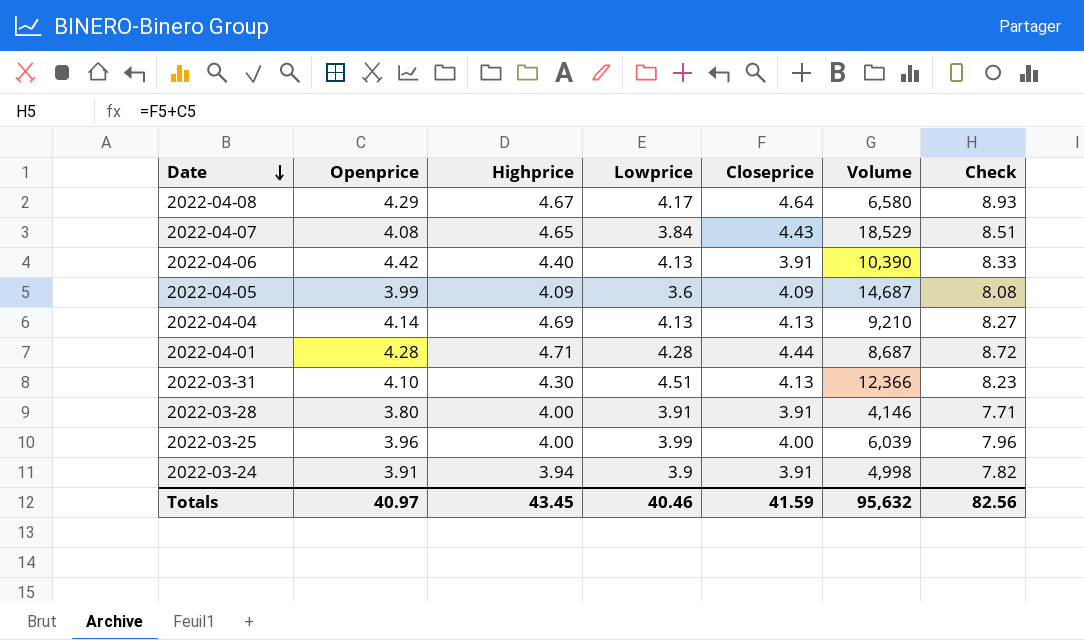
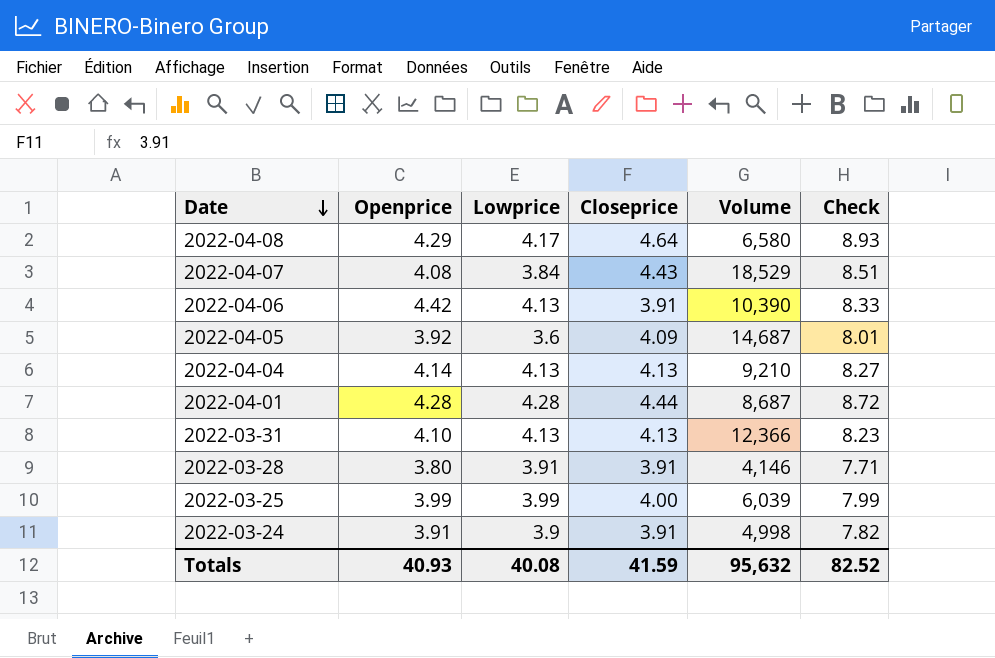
column Highprice | position: 3 -> none
2022-04-05 | Openprice: 3.99 -> 3.92
2022-04-05 | Check: 8.08 -> 8.01
2022-03-31 | Lowprice: 4.51 -> 4.13
2022-03-25 | Openprice: 3.96 -> 3.99
2022-03-25 | Check: 7.96 -> 7.99
Totals | Openprice: 40.97 -> 40.93
Totals | Lowprice: 40.46 -> 40.08
Totals | Check: 82.56 -> 82.52

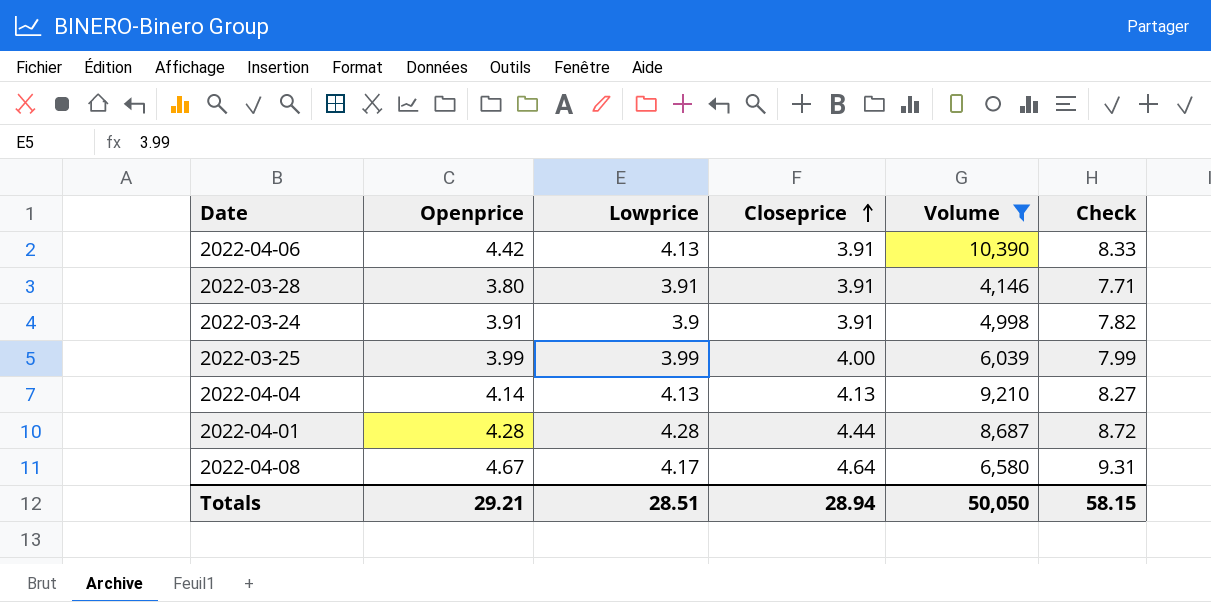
filter: none -> Volume <= 10,390
row order: Date descending -> Closeprice ascending
2022-04-08 | Openprice: 4.29 -> 4.67
2022-04-08 | Check: 8.93 -> 9.31
Totals | Openprice: 40.93 -> 29.21
Totals | Lowprice: 40.08 -> 28.51
Totals | Closeprice: 41.59 -> 28.94
Totals | Volume: 95,632 -> 50,050
Totals | Check: 82.52 -> 58.15

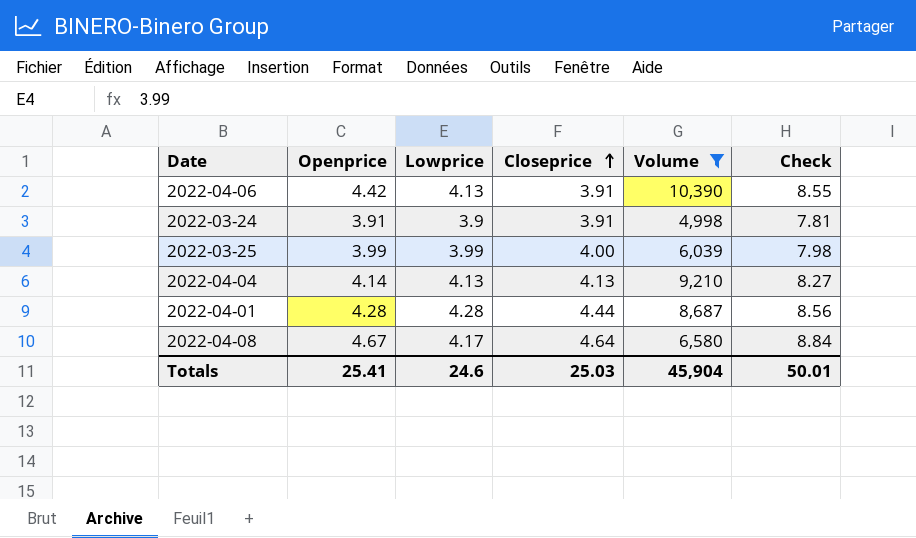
column Check | formula: [Openprice] + [Closeprice] -> [Openprice] + [Lowprice]
row 2022-03-28: 3.80 | 3.91 | 3.91 | 4,146 | 7.71 -> none
Totals | Openprice: 29.21 -> 25.41
Totals | Lowprice: 28.51 -> 24.6
Totals | Closeprice: 28.94 -> 25.03
Totals | Volume: 50,050 -> 45,904
Totals | Check: 58.15 -> 50.01

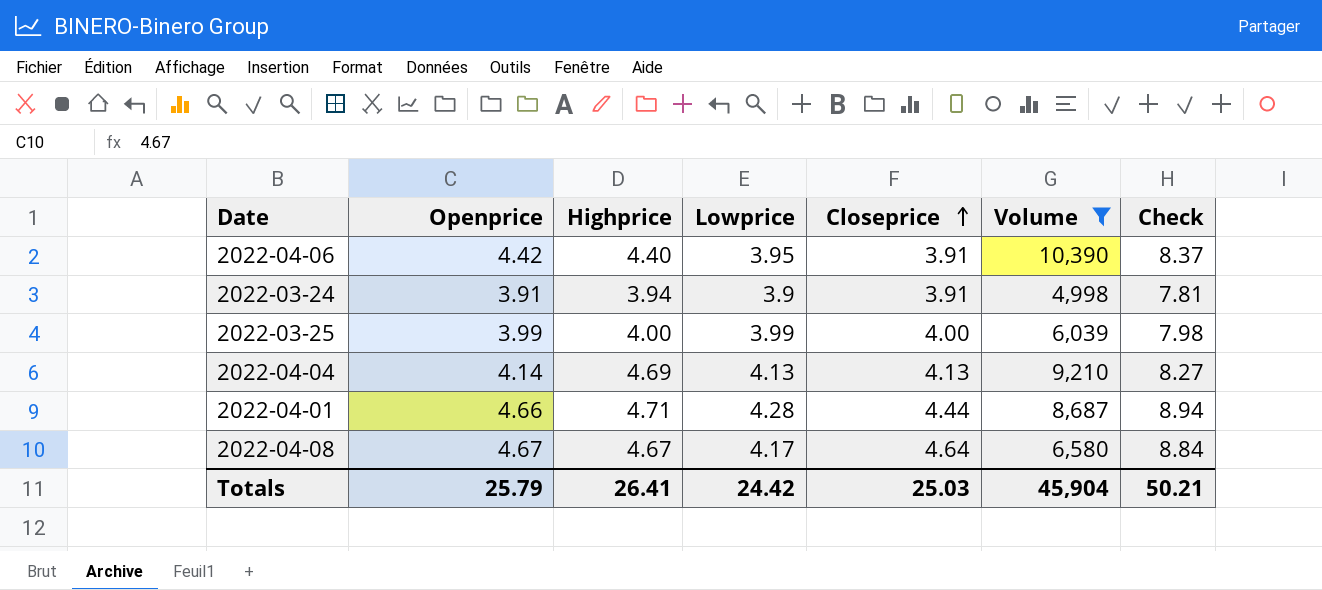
column Highprice | position: none -> 3
2022-04-06 | Lowprice: 4.13 -> 3.95
2022-04-06 | Check: 8.55 -> 8.37
2022-04-01 | Openprice: 4.28 -> 4.66
2022-04-01 | Check: 8.56 -> 8.94
Totals | Openprice: 25.41 -> 25.79
Totals | Lowprice: 24.6 -> 24.42
Totals | Check: 50.01 -> 50.21

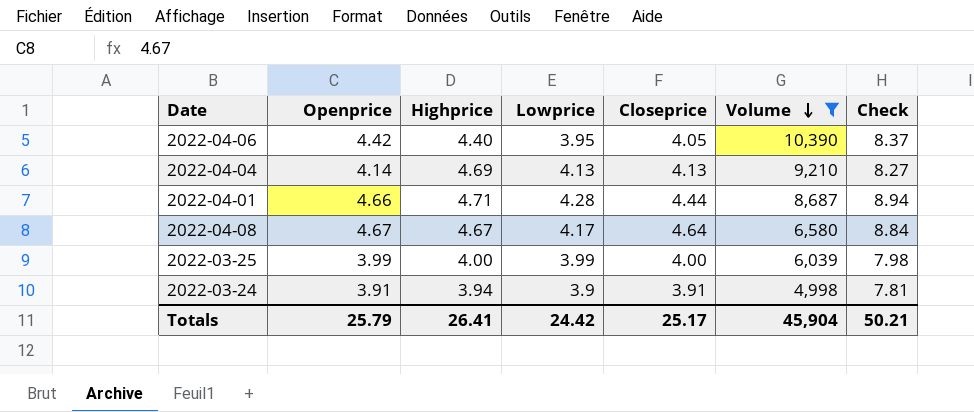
row order: Closeprice ascending -> Volume descending
2022-04-06 | Closeprice: 3.91 -> 4.05
Totals | Closeprice: 25.03 -> 25.17

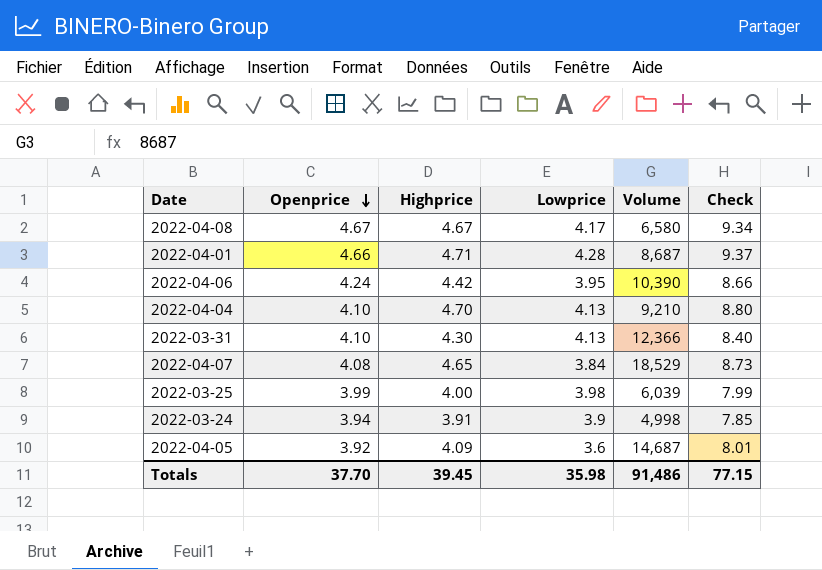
filter: Volume <= 10,390 -> none
row order: Volume descending -> Openprice descending
column Closeprice | position: 5 -> none
column Check | formula: [Openprice] + [Lowprice] -> [Openprice] + [Highprice]
2022-04-06 | Openprice: 4.42 -> 4.24
2022-04-06 | Highprice: 4.40 -> 4.42
2022-04-04 | Openprice: 4.14 -> 4.10
2022-04-04 | Highprice: 4.69 -> 4.70
2022-03-25 | Lowprice: 3.99 -> 3.98
2022-03-24 | Openprice: 3.91 -> 3.94
2022-03-24 | Highprice: 3.94 -> 3.91
Totals | Openprice: 25.79 -> 37.70
Totals | Highprice: 26.41 -> 39.45
Totals | Lowprice: 24.42 -> 35.98
Totals | Volume: 45,904 -> 91,486
Totals | Check: 50.21 -> 77.15

